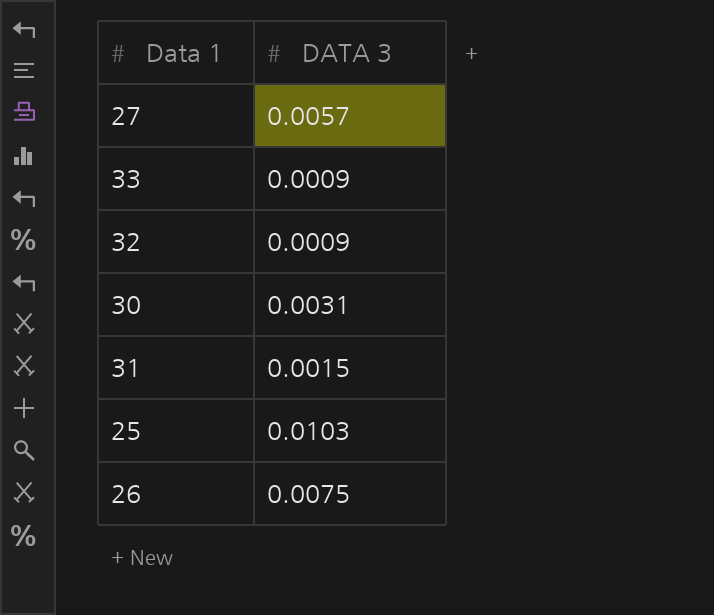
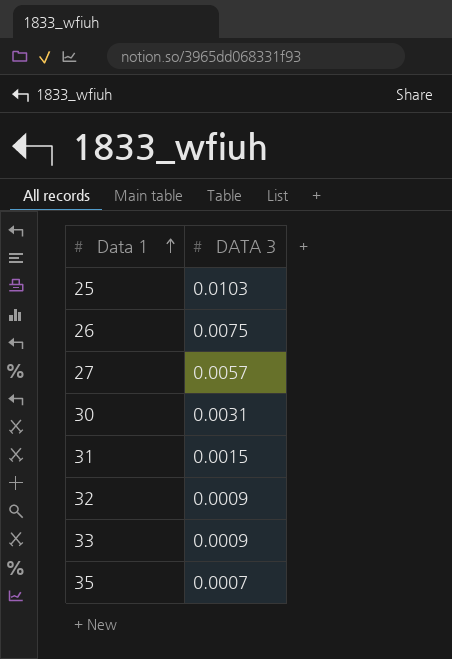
row order: none -> Data 1 ascending
row 35: none -> 0.0007

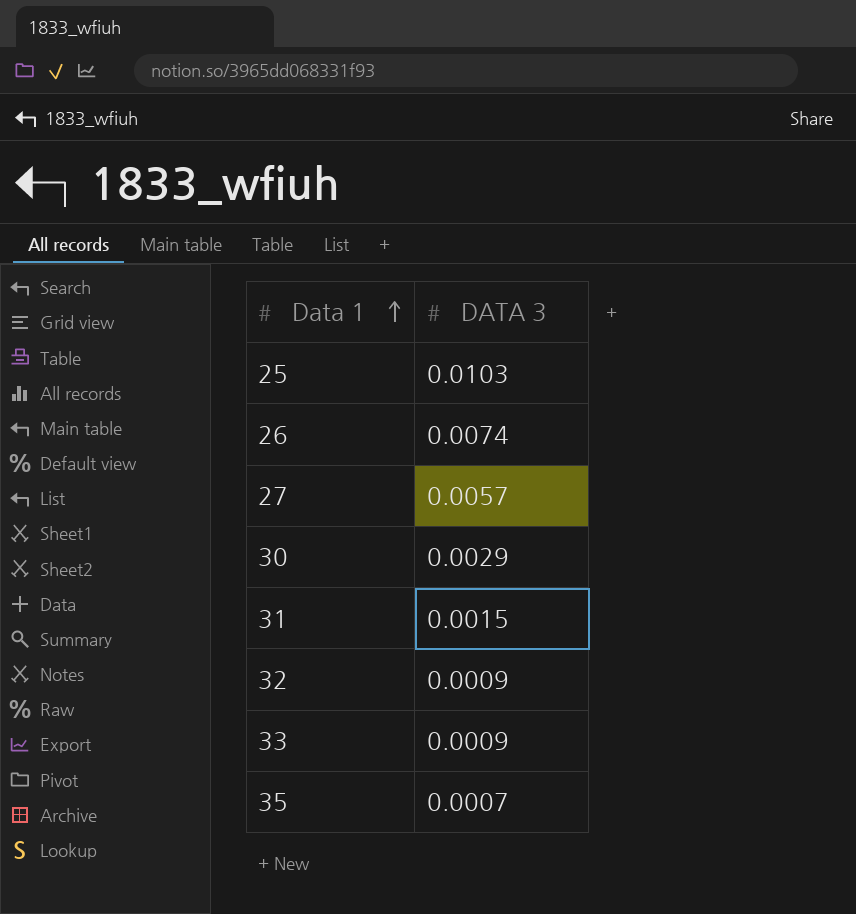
26 | DATA 3: 0.0075 -> 0.0074
30 | DATA 3: 0.0031 -> 0.0029

